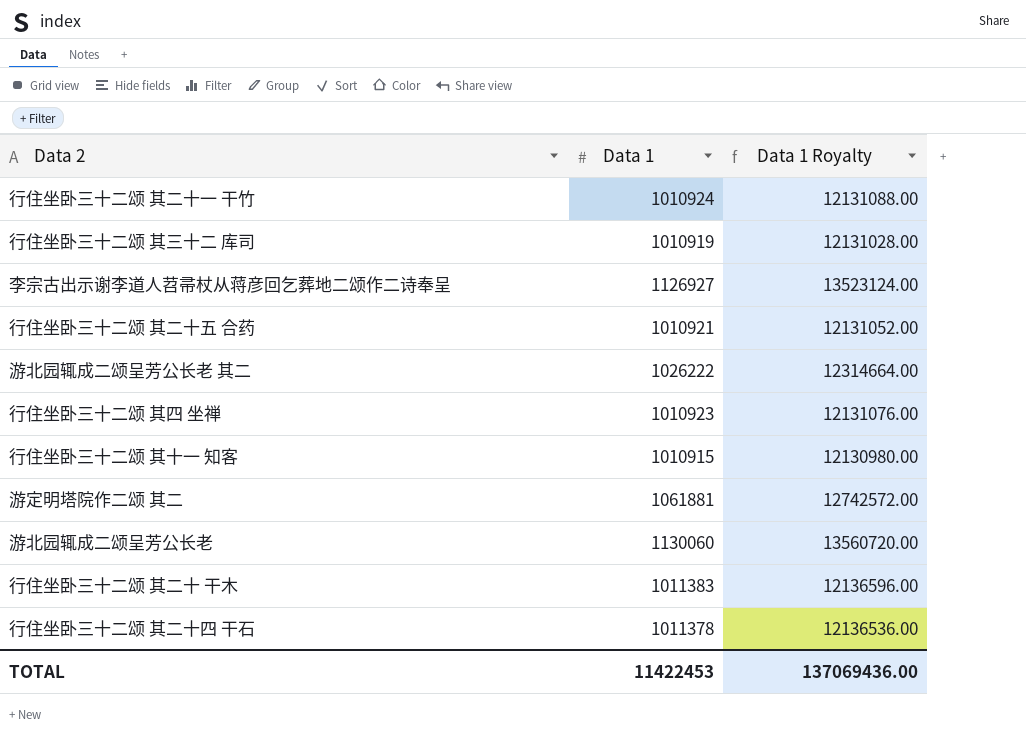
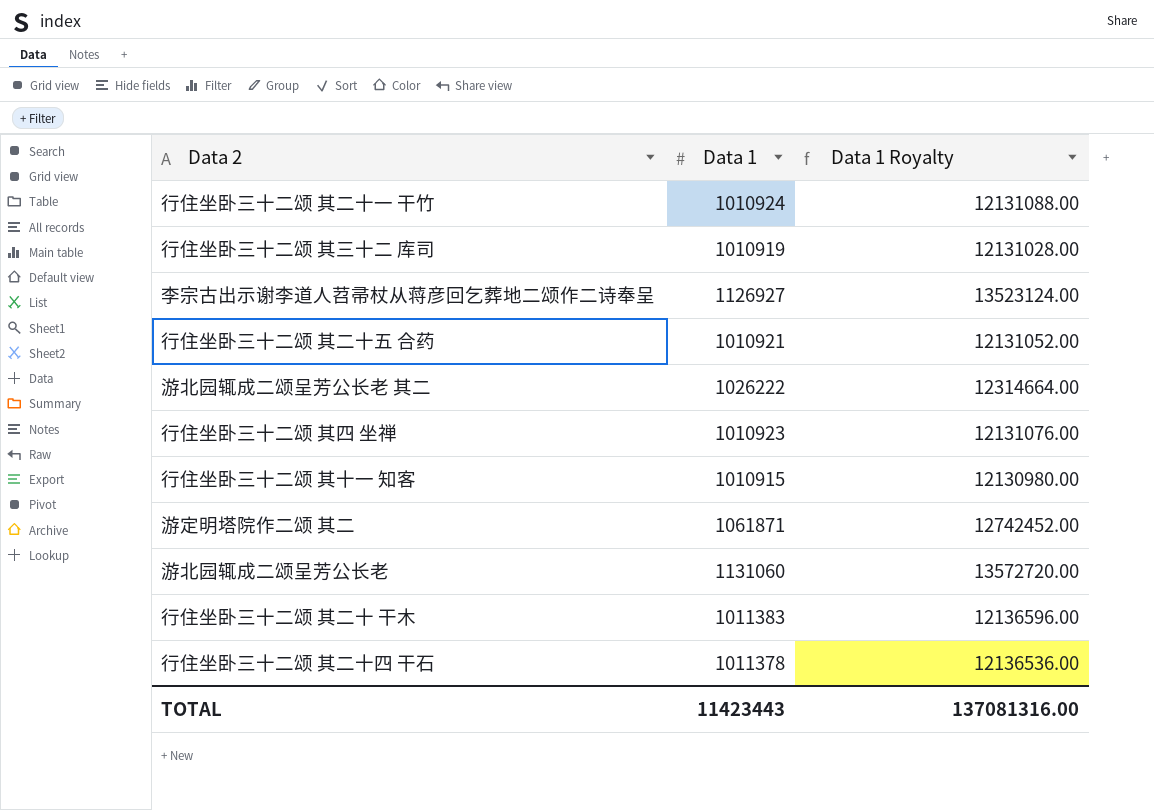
游定明塔院作二颂 其二 | Data 1: 1061881 -> 1061871
游定明塔院作二颂 其二 | Data 1 Royalty: 12742572.00 -> 12742452.00
游北园辄成二颂呈芳公长老 | Data 1: 1130060 -> 1131060
游北园辄成二颂呈芳公长老 | Data 1 Royalty: 13560720.00 -> 13572720.00
TOTAL | Data 1: 11422453 -> 11423443
TOTAL | Data 1 Royalty: 137069436.00 -> 137081316.00

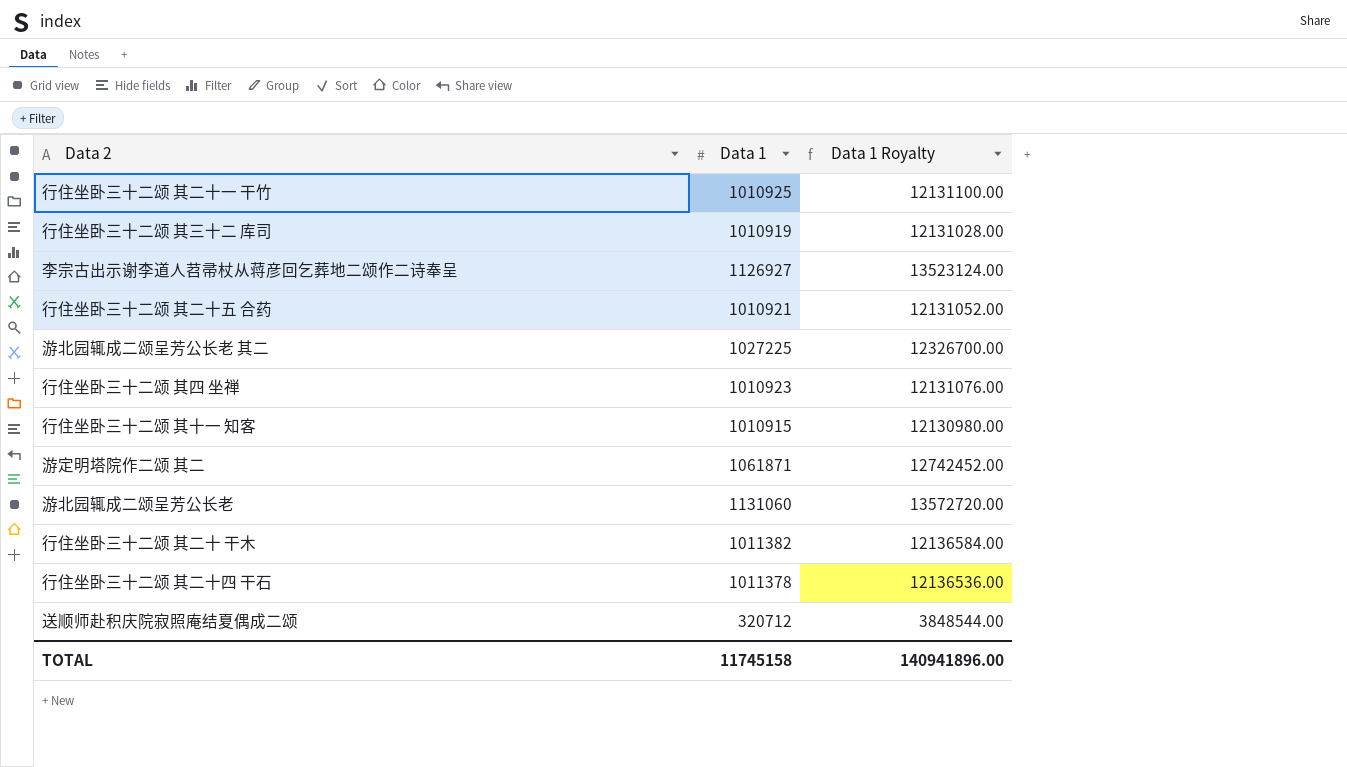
行住坐卧三十二颂 其二十一 干竹 | Data 1: 1010924 -> 1010925
行住坐卧三十二颂 其二十一 干竹 | Data 1 Royalty: 12131088.00 -> 12131100.00
游北园辄成二颂呈芳公长老 其二 | Data 1: 1026222 -> 1027225
游北园辄成二颂呈芳公长老 其二 | Data 1 Royalty: 12314664.00 -> 12326700.00
行住坐卧三十二颂 其二十 干木 | Data 1: 1011383 -> 1011382
行住坐卧三十二颂 其二十 干木 | Data 1 Royalty: 12136596.00 -> 12136584.00
row 送顺师赴积庆院寂照庵结夏偶成二颂: none -> 320712 | 3848544.00
TOTAL | Data 1: 11423443 -> 11745158
TOTAL | Data 1 Royalty: 137081316.00 -> 140941896.00

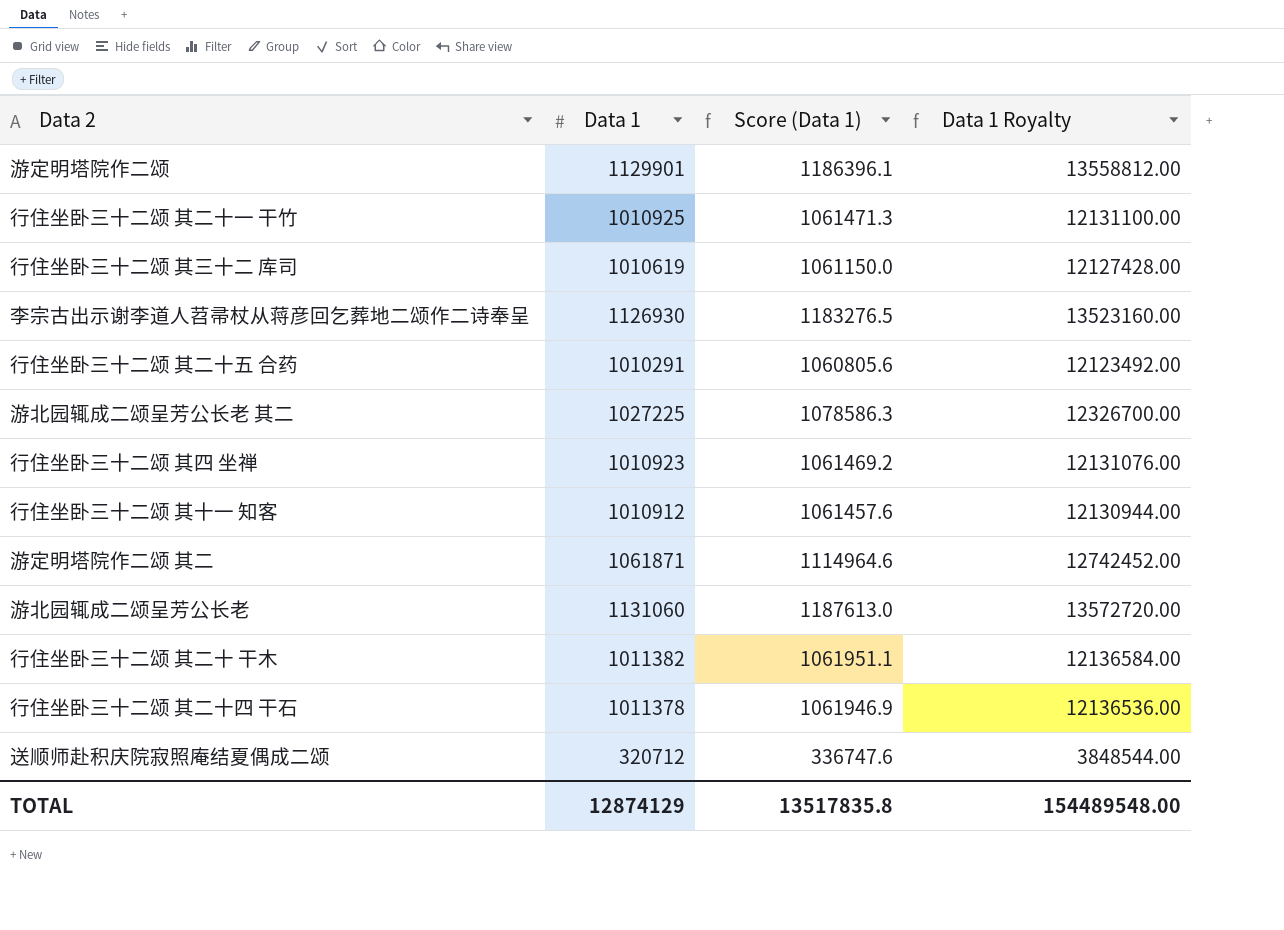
column Score (Data 1) | formula: none -> [Data 1] * 1.05
row 游定明塔院作二颂: none -> 1129901 | 1186396.1 | 13558812.00
行住坐卧三十二颂 其三十二 库司 | Data 1: 1010919 -> 1010619
行住坐卧三十二颂 其三十二 库司 | Data 1 Royalty: 12131028.00 -> 12127428.00
李宗古出示谢李道人苕帚杖从蒋彦回乞葬地二颂作二诗奉呈 | Data 1: 1126927 -> 1126930
李宗古出示谢李道人苕帚杖从蒋彦回乞葬地二颂作二诗奉呈 | Data 1 Royalty: 13523124.00 -> 13523160.00
行住坐卧三十二颂 其二十五 合药 | Data 1: 1010921 -> 1010291
行住坐卧三十二颂 其二十五 合药 | Data 1 Royalty: 12131052.00 -> 12123492.00
行住坐卧三十二颂 其十一 知客 | Data 1: 1010915 -> 1010912
行住坐卧三十二颂 其十一 知客 | Data 1 Royalty: 12130980.00 -> 12130944.00
TOTAL | Data 1: 11745158 -> 12874129
TOTAL | Data 1 Royalty: 140941896.00 -> 154489548.00

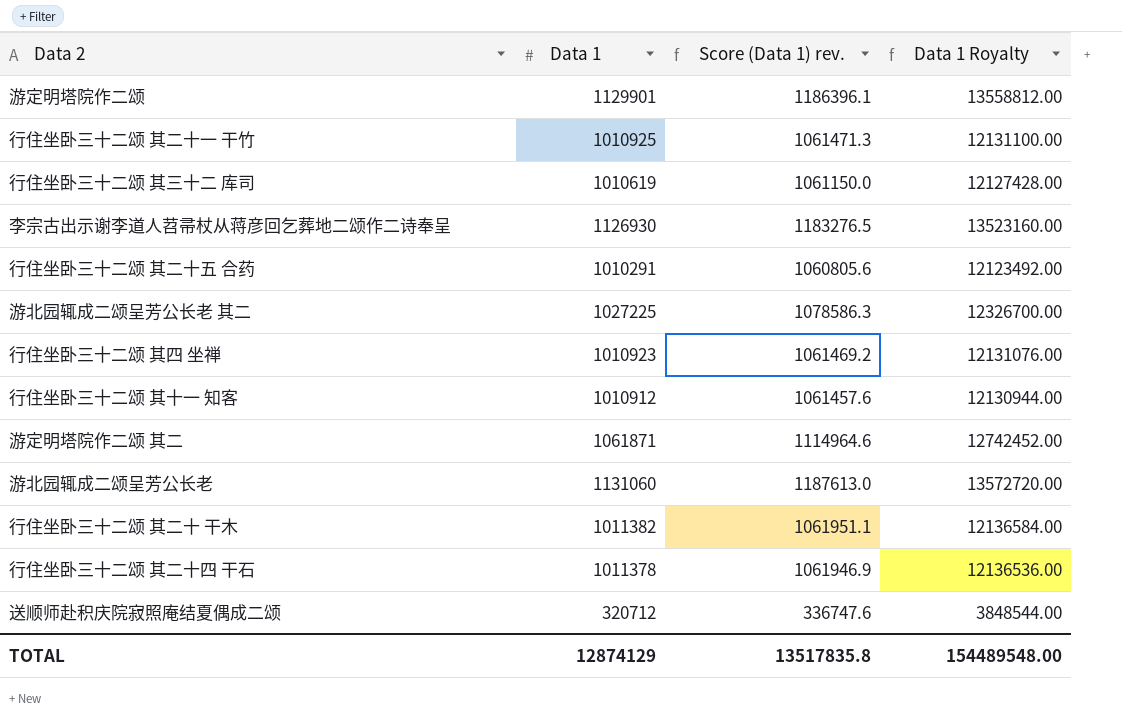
column name: Score (Data 1) -> Score (Data 1) rev.

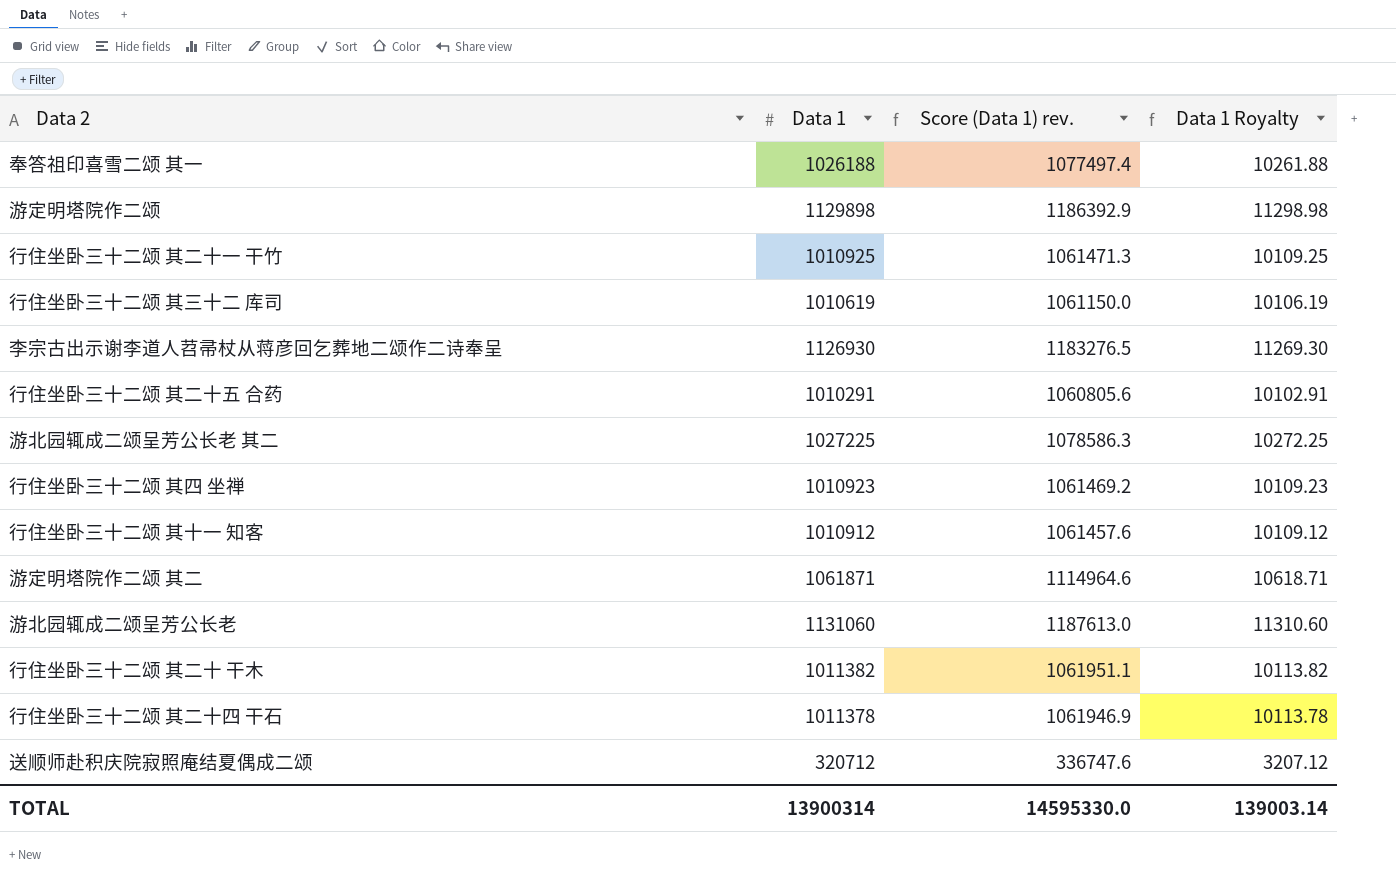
column Data 1 Royalty | formula: [Data 1] * 12 -> [Data 1] * 0.01
row 奉答祖印喜雪二颂 其一: none -> 1026188 | 1077497.4 | 10261.88
游定明塔院作二颂 | Data 1: 1129901 -> 1129898
游定明塔院作二颂 | Score (Data 1) rev.: 1186396.1 -> 1186392.9
TOTAL | Data 1: 12874129 -> 13900314
TOTAL | Score (Data 1) rev.: 13517835.8 -> 14595330.0
TOTAL | Data 1 Royalty: 154489548.00 -> 139003.14

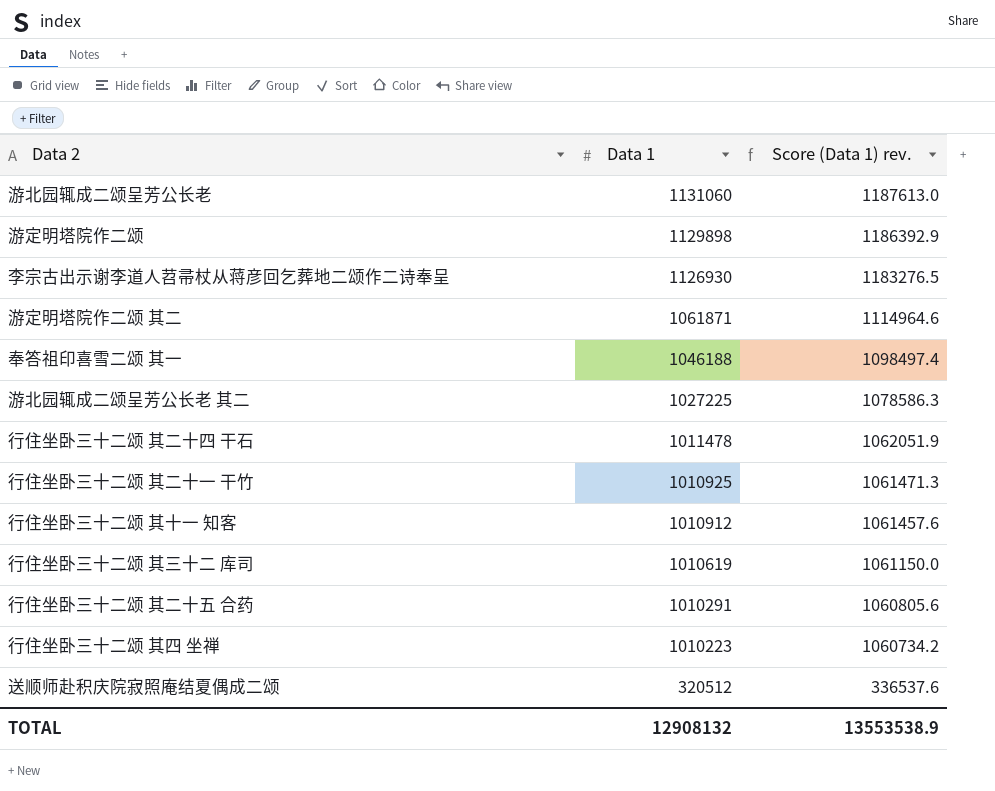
row order: none -> Data 1 descending
column Data 1 Royalty | formula: [Data 1] * 0.01 -> none
row 行住坐卧三十二颂 其二十 干木: 1011382 | 1061951.1 | 10113.82 -> none
奉答祖印喜雪二颂 其一 | Data 1: 1026188 -> 1046188
奉答祖印喜雪二颂 其一 | Score (Data 1) rev.: 1077497.4 -> 1098497.4
行住坐卧三十二颂 其二十四 干石 | Data 1: 1011378 -> 1011478
行住坐卧三十二颂 其二十四 干石 | Score (Data 1) rev.: 1061946.9 -> 1062051.9
行住坐卧三十二颂 其四 坐禅 | Data 1: 1010923 -> 1010223
行住坐卧三十二颂 其四 坐禅 | Score (Data 1) rev.: 1061469.2 -> 1060734.2
送顺师赴积庆院寂照庵结夏偶成二颂 | Data 1: 320712 -> 320512
送顺师赴积庆院寂照庵结夏偶成二颂 | Score (Data 1) rev.: 336747.6 -> 336537.6
TOTAL | Data 1: 13900314 -> 12908132
TOTAL | Score (Data 1) rev.: 14595330.0 -> 13553538.9

